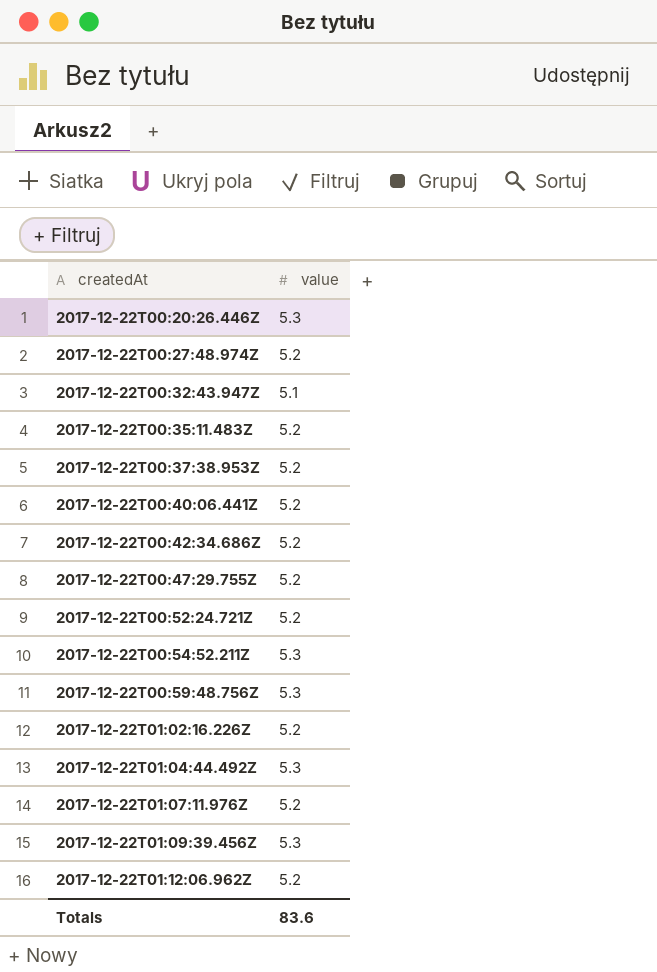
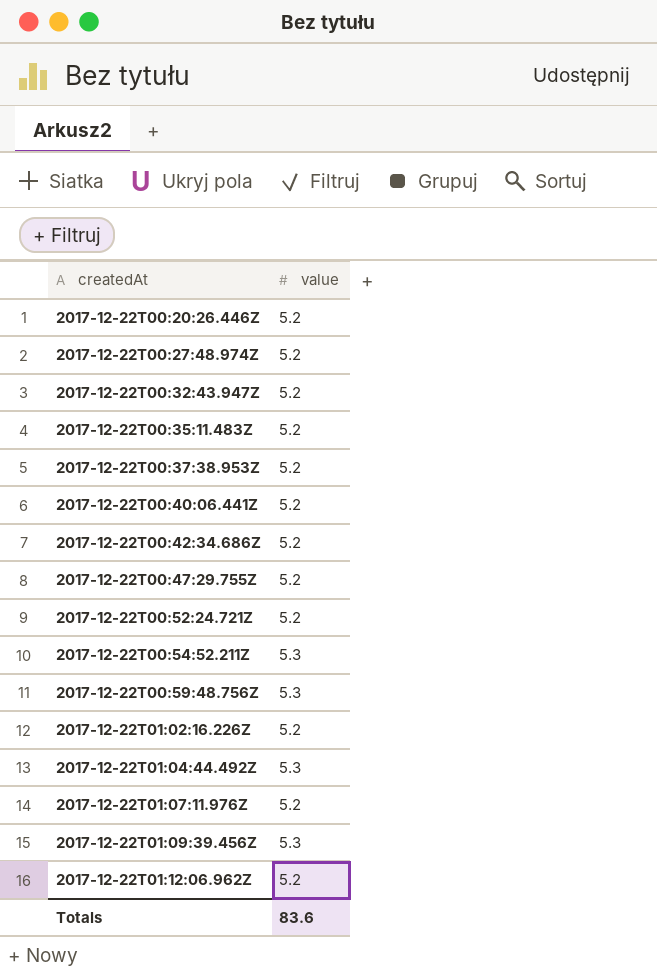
2017-12-22T00:20:26.446Z | value: 5.3 -> 5.2
2017-12-22T00:32:43.947Z | value: 5.1 -> 5.2

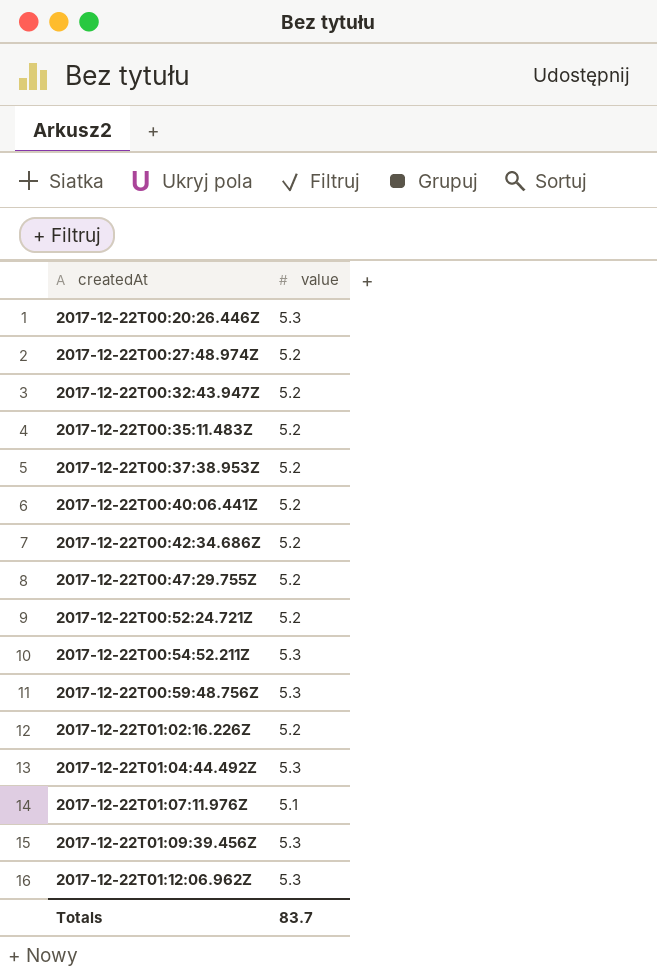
2017-12-22T00:20:26.446Z | value: 5.2 -> 5.3
2017-12-22T01:07:11.976Z | value: 5.2 -> 5.1
2017-12-22T01:12:06.962Z | value: 5.2 -> 5.3
Totals | value: 83.6 -> 83.7

